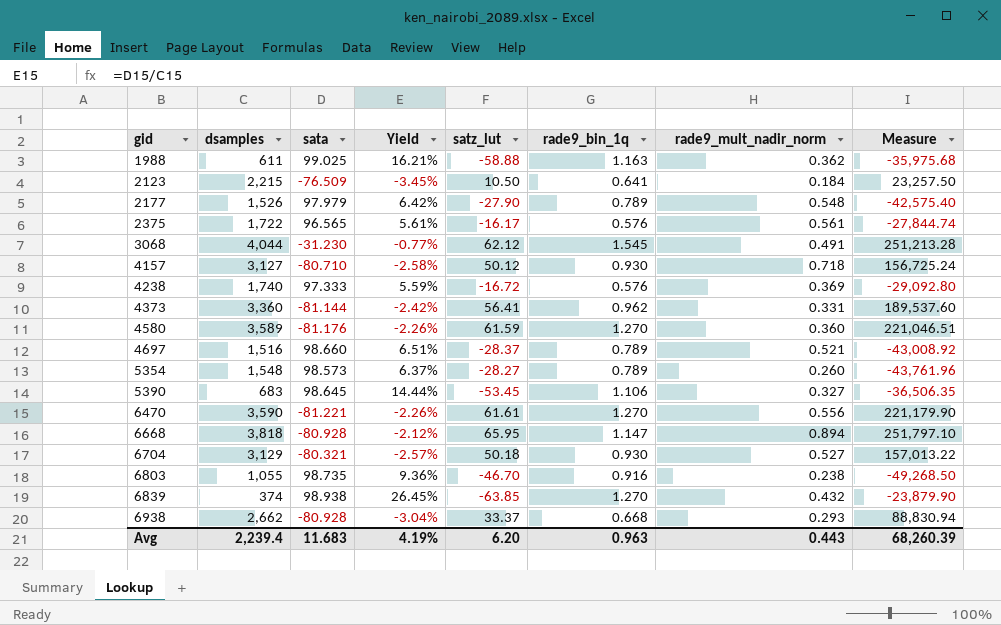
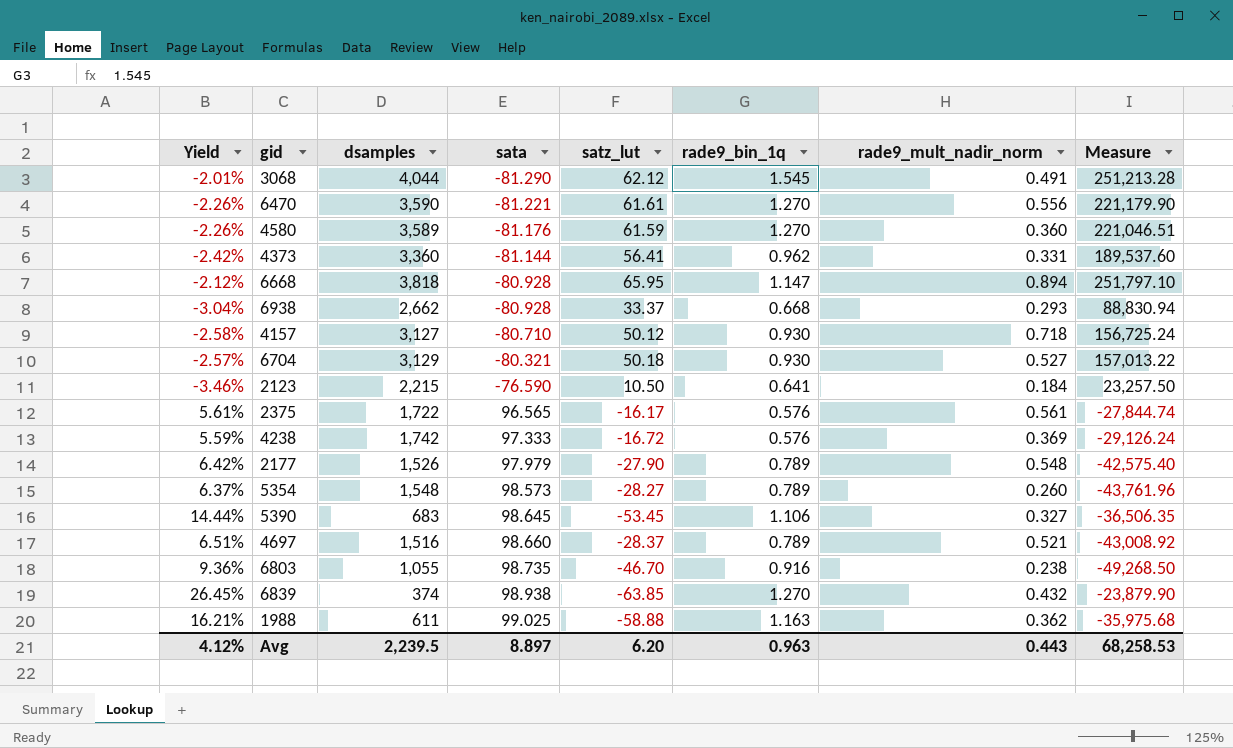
row order: gid ascending -> sata ascending
column Yield | position: 4 -> 1
3068 | Yield: -0.77% -> -2.01%
3068 | sata: -31.230 -> -81.290
2123 | Yield: -3.45% -> -3.46%
2123 | sata: -76.509 -> -76.590
4238 | dsamples: 1,740 -> 1,742
4238 | Measure: -29,092.80 -> -29,126.24
Avg | Yield: 4.19% -> 4.12%
Avg | dsamples: 2,239.4 -> 2,239.5
Avg | sata: 11.683 -> 8.897
Avg | Measure: 68,260.39 -> 68,258.53

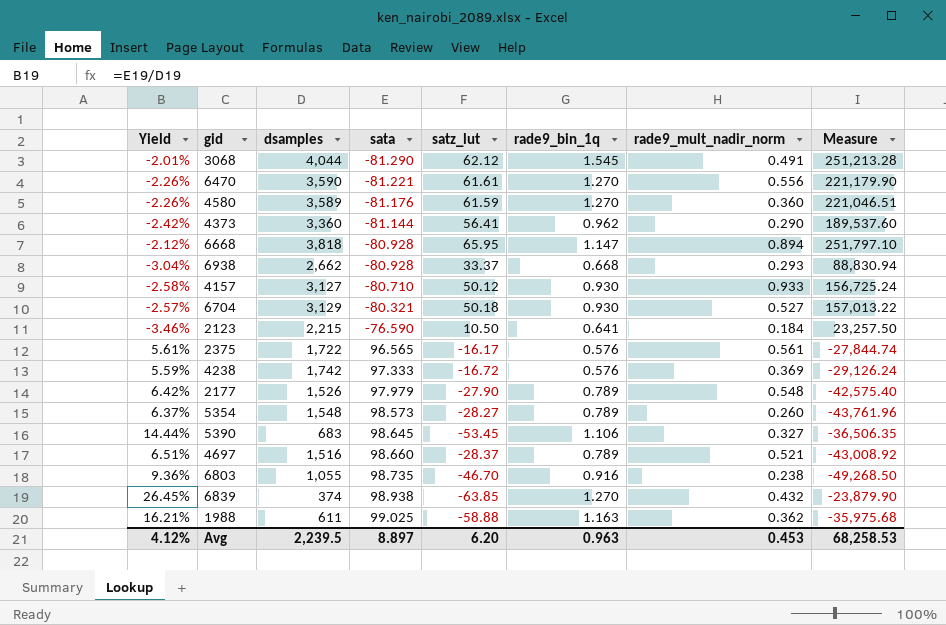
4373 | rade9_mult_nadir_norm: 0.331 -> 0.290
4157 | rade9_mult_nadir_norm: 0.718 -> 0.933
Avg | rade9_mult_nadir_norm: 0.443 -> 0.453

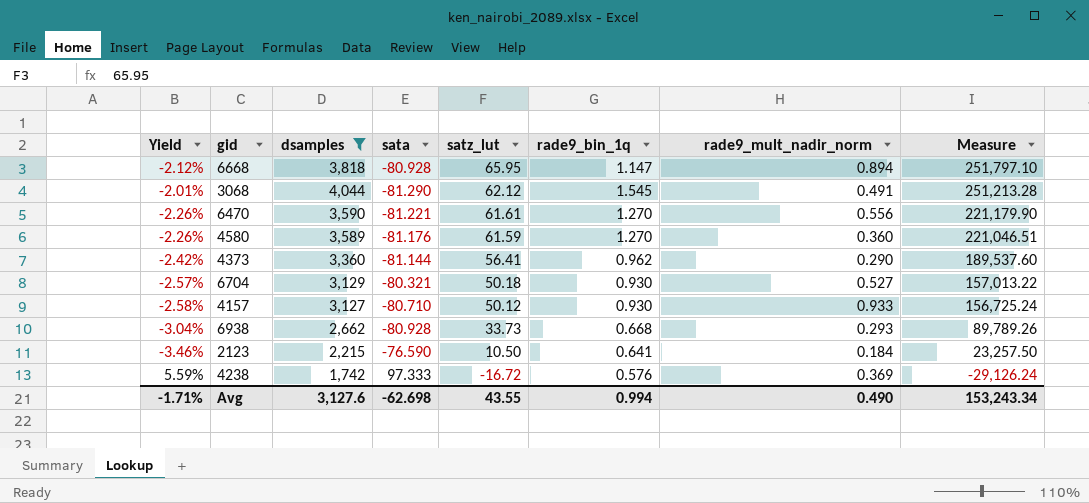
filter: none -> dsamples >= 1,742
row order: sata ascending -> satz_lut descending
6938 | satz_lut: 33.37 -> 33.73
6938 | Measure: 88,830.94 -> 89,789.26
Avg | Yield: 4.12% -> -1.71%
Avg | dsamples: 2,239.5 -> 3,127.6
Avg | sata: 8.897 -> -62.698
Avg | satz_lut: 6.20 -> 43.55
Avg | rade9_bin_1q: 0.963 -> 0.994
Avg | rade9_mult_nadir_norm: 0.453 -> 0.490
Avg | Measure: 68,258.53 -> 153,243.34

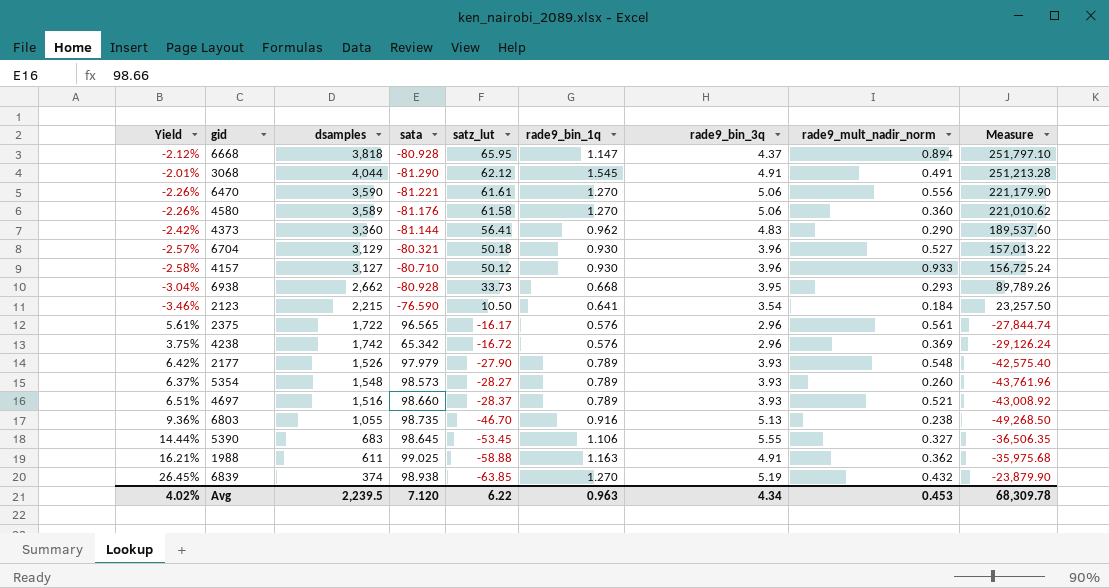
filter: dsamples >= 1,742 -> none
column rade9_bin_3q | position: none -> 7
4580 | satz_lut: 61.59 -> 61.58
4580 | Measure: 221,046.51 -> 221,010.62
4238 | Yield: 5.59% -> 3.75%
4238 | sata: 97.333 -> 65.342
Avg | Yield: -1.71% -> 4.02%
Avg | dsamples: 3,127.6 -> 2,239.5
Avg | sata: -62.698 -> 7.120
Avg | satz_lut: 43.55 -> 6.22
Avg | rade9_bin_1q: 0.994 -> 0.963
Avg | rade9_mult_nadir_norm: 0.490 -> 0.453
Avg | Measure: 153,243.34 -> 68,309.78

